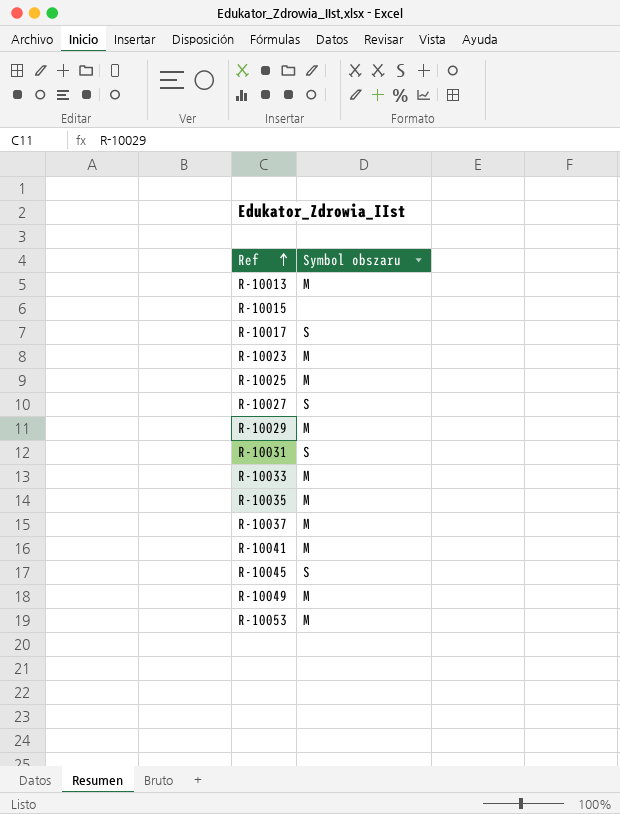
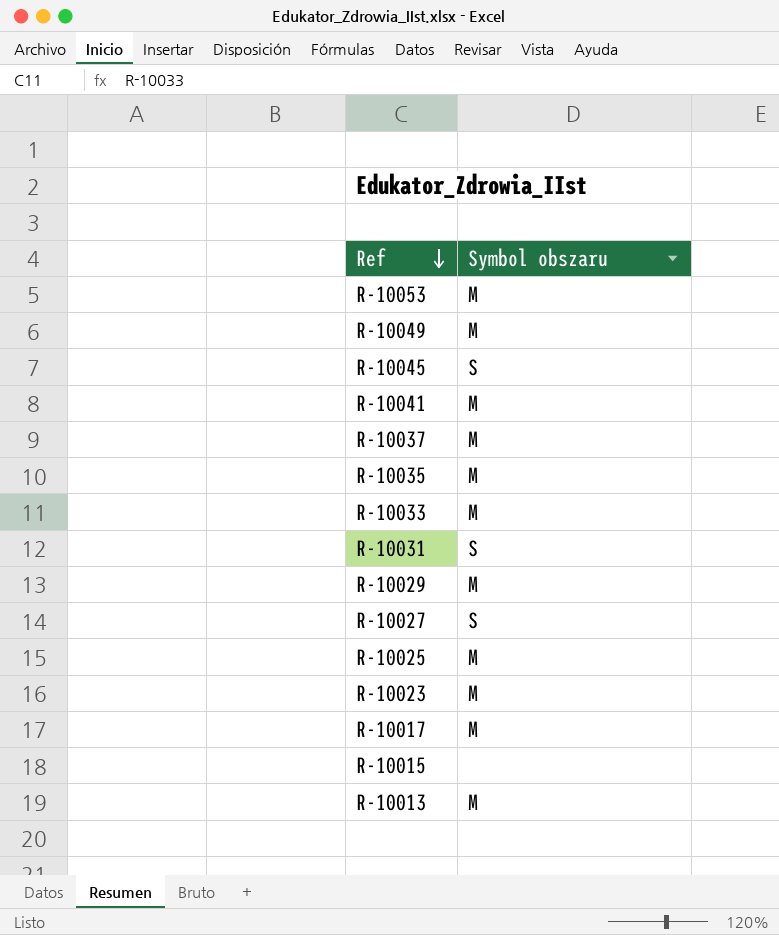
row order: Ref ascending -> Ref descending
R-10017 | Symbol obszaru: S -> M

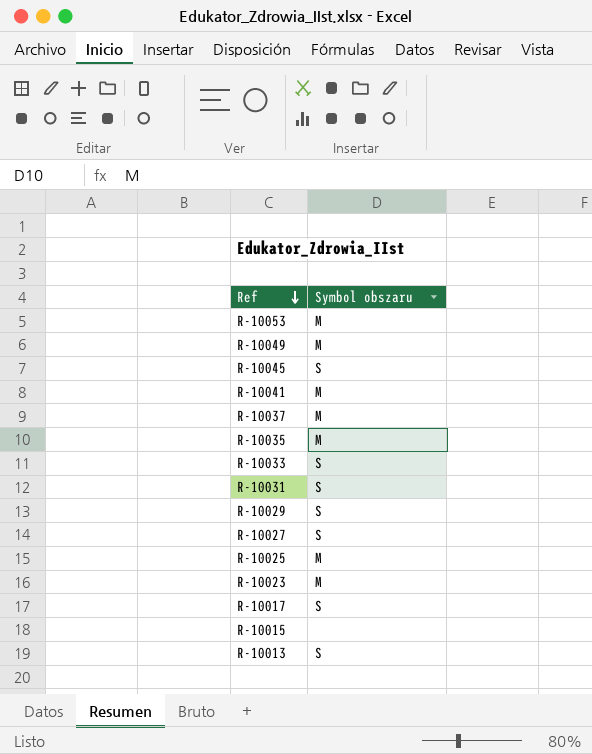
R-10033 | Symbol obszaru: M -> S
R-10029 | Symbol obszaru: M -> S
R-10017 | Symbol obszaru: M -> S
R-10013 | Symbol obszaru: M -> S

